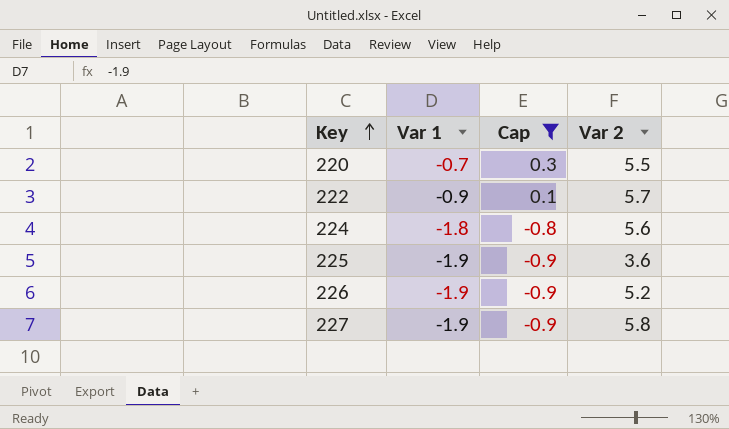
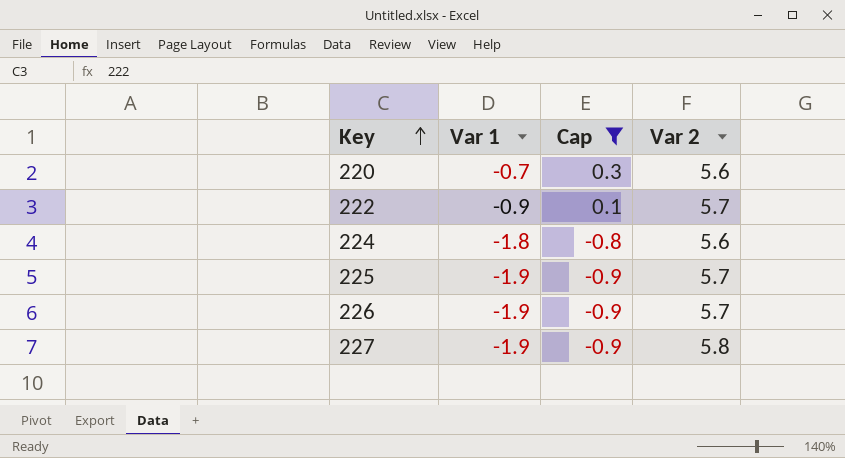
220 | Var 2: 5.5 -> 5.6
225 | Var 2: 3.6 -> 5.7
226 | Var 2: 5.2 -> 5.7

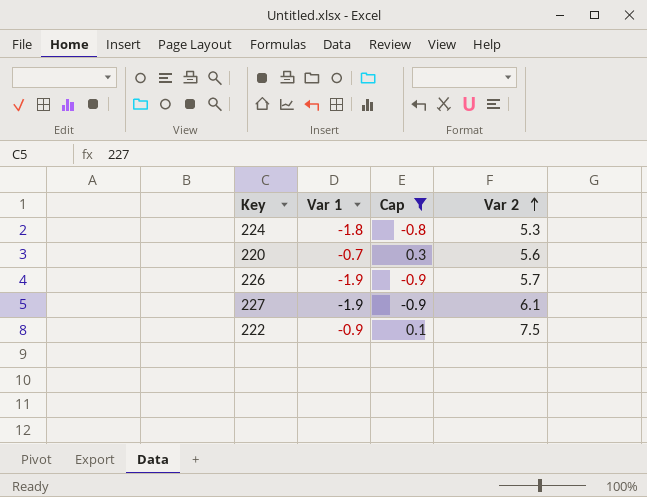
row order: Key ascending -> Var 2 ascending
row 225: -1.9 | -0.9 | 5.7 -> none
224 | Var 2: 5.6 -> 5.3
227 | Var 2: 5.8 -> 6.1
222 | Var 2: 5.7 -> 7.5

